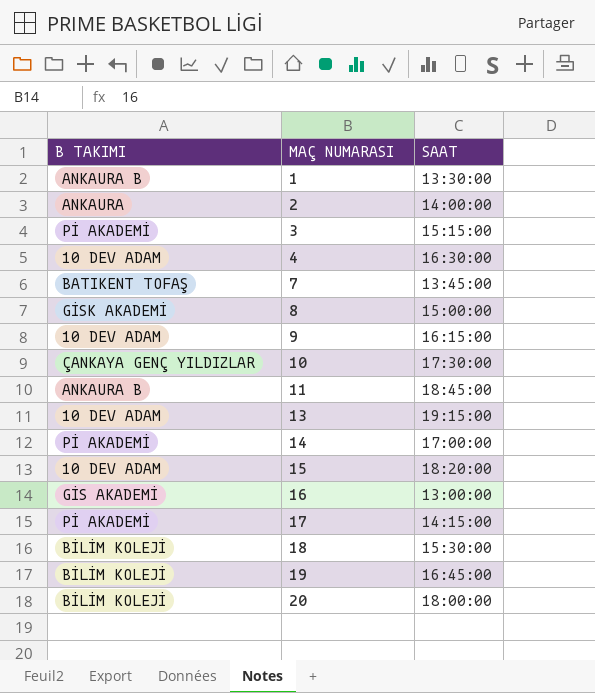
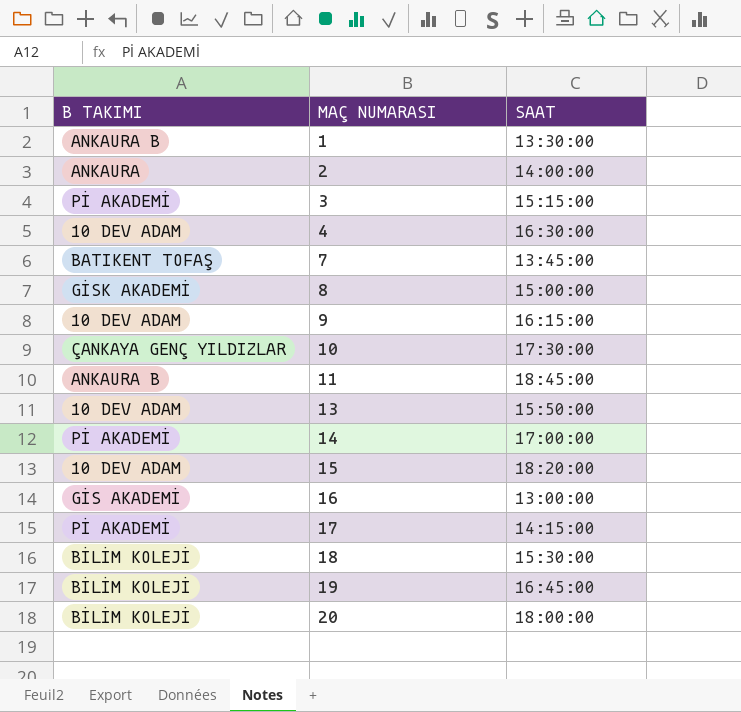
13 | SAAT: 19:15:00 -> 15:50:00

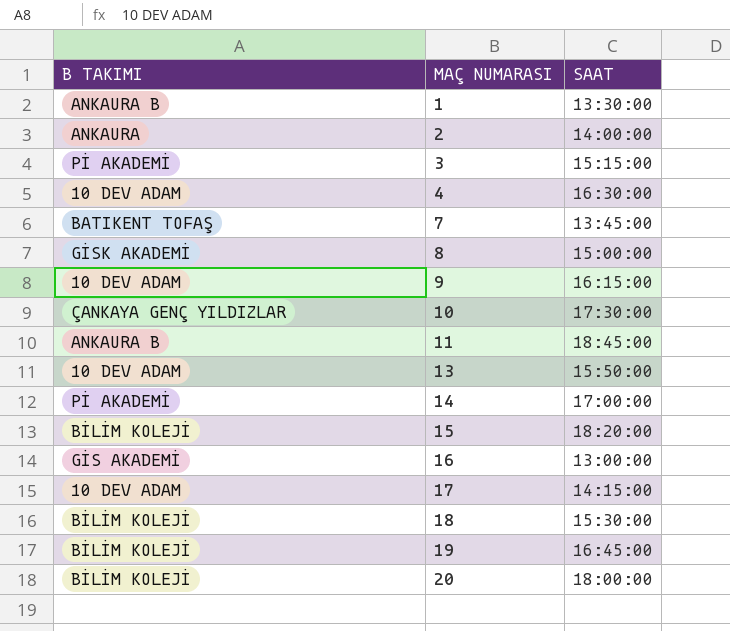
15 | B TAKIMI: 10 DEV ADAM -> BİLİM KOLEJİ
17 | B TAKIMI: Pİ AKADEMİ -> 10 DEV ADAM

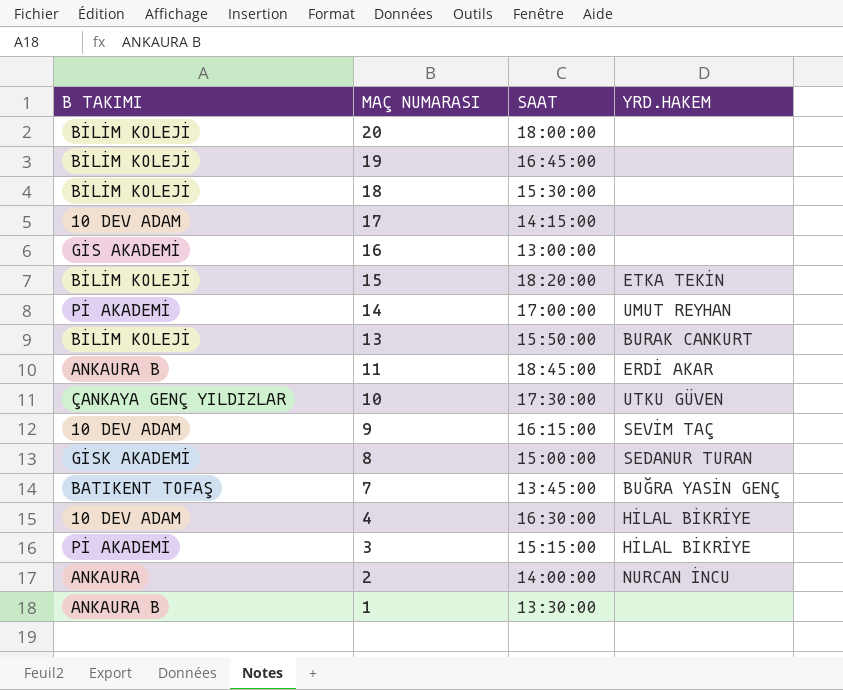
row order: MAÇ NUMARASI ascending -> MAÇ NUMARASI descending
column YRD.HAKEM | position: none -> 4
13 | B TAKIMI: 10 DEV ADAM -> BİLİM KOLEJİ

